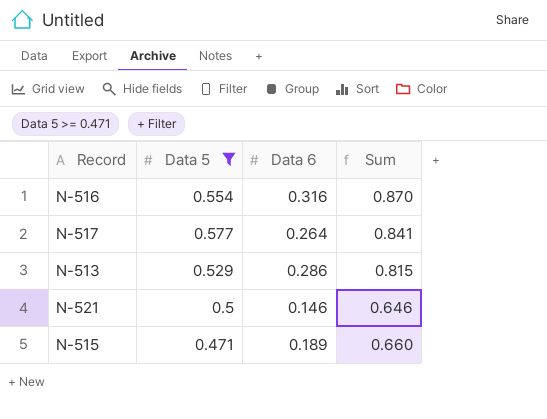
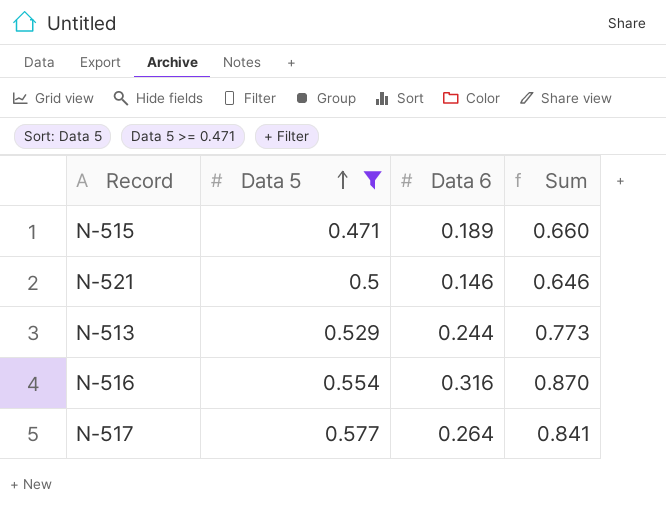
row order: none -> Data 5 ascending
N-513 | Data 6: 0.286 -> 0.244
N-513 | Sum: 0.815 -> 0.773

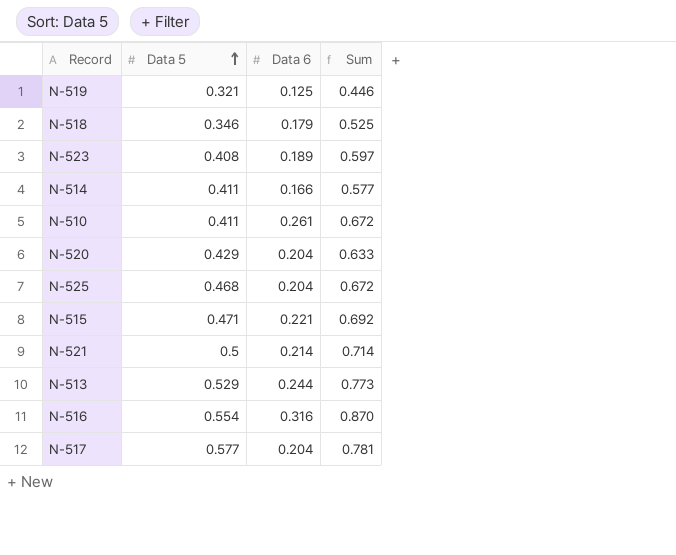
filter: Data 5 >= 0.471 -> none
N-515 | Data 6: 0.189 -> 0.221
N-515 | Sum: 0.660 -> 0.692
N-521 | Data 6: 0.146 -> 0.214
N-521 | Sum: 0.646 -> 0.714
N-517 | Data 6: 0.264 -> 0.204
N-517 | Sum: 0.841 -> 0.781

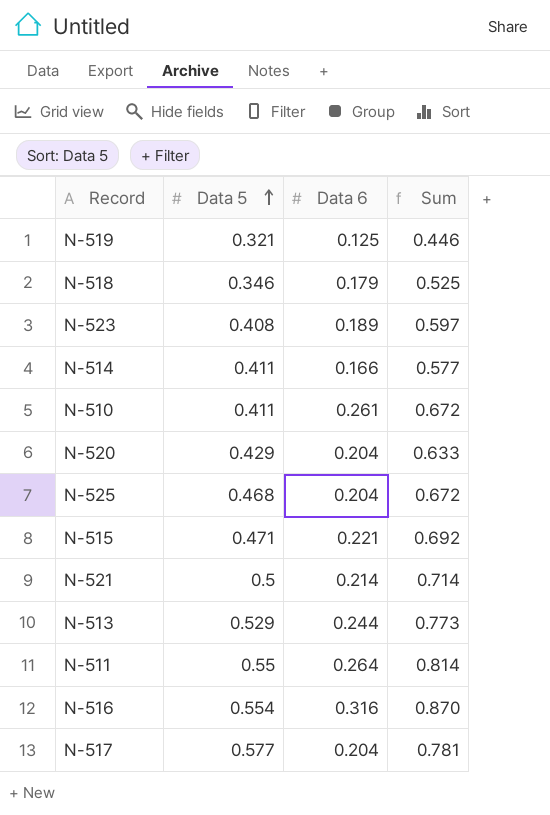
row N-511: none -> 0.55 | 0.264 | 0.814

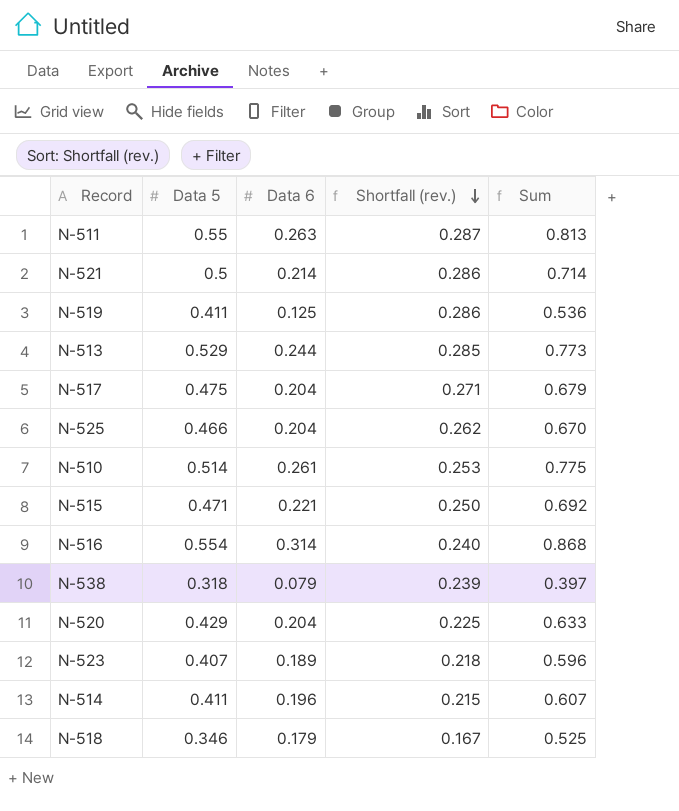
row order: Data 5 ascending -> Shortfall (rev.) descending
column Shortfall (rev.) | formula: none -> [Data 5] - [Data 6]
N-511 | Data 6: 0.264 -> 0.263
N-511 | Sum: 0.814 -> 0.813
N-519 | Data 5: 0.321 -> 0.411
N-519 | Sum: 0.446 -> 0.536
N-517 | Data 5: 0.577 -> 0.475
N-517 | Sum: 0.781 -> 0.679
N-525 | Data 5: 0.468 -> 0.466
N-525 | Sum: 0.672 -> 0.670
N-510 | Data 5: 0.411 -> 0.514
N-510 | Sum: 0.672 -> 0.775
N-516 | Data 6: 0.316 -> 0.314
N-516 | Sum: 0.870 -> 0.868
row N-538: none -> 0.318 | 0.079 | 0.239 | 0.397
N-523 | Data 5: 0.408 -> 0.407
N-523 | Sum: 0.597 -> 0.596
N-514 | Data 6: 0.166 -> 0.196
N-514 | Sum: 0.577 -> 0.607

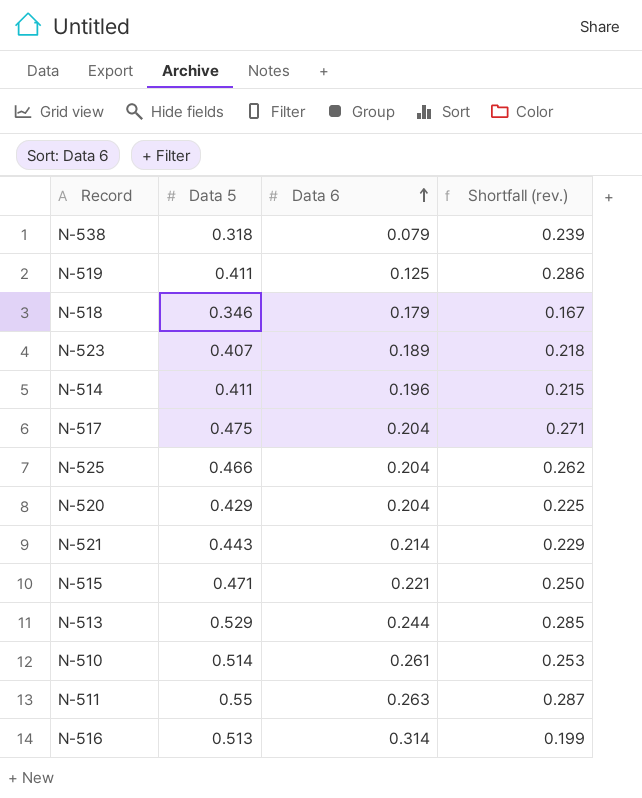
row order: Shortfall (rev.) descending -> Data 6 ascending
column Sum | formula: [Data 5] + [Data 6] -> none
N-521 | Data 5: 0.5 -> 0.443
N-521 | Shortfall (rev.): 0.286 -> 0.229
N-516 | Data 5: 0.554 -> 0.513
N-516 | Shortfall (rev.): 0.240 -> 0.199

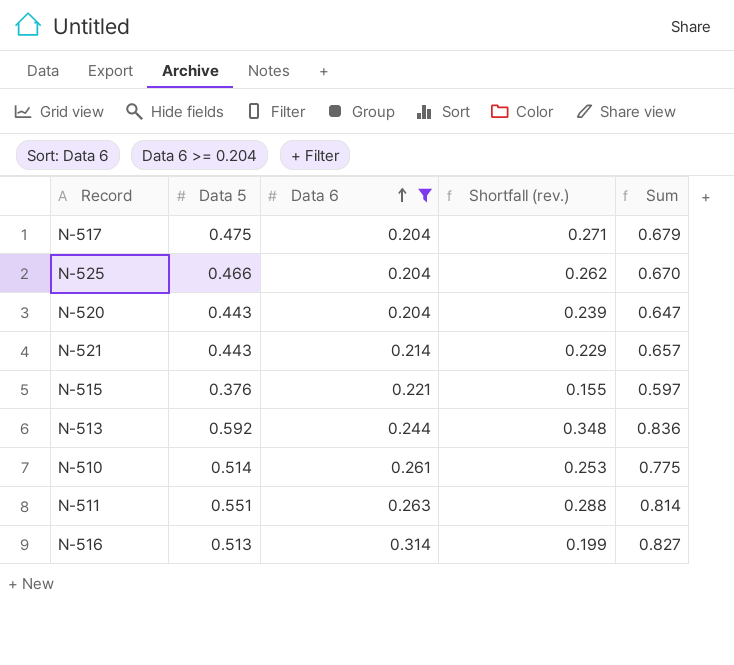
filter: none -> Data 6 >= 0.204
column Sum | formula: none -> [Data 5] + [Data 6]
N-520 | Data 5: 0.429 -> 0.443
N-520 | Shortfall (rev.): 0.225 -> 0.239
N-515 | Data 5: 0.471 -> 0.376
N-515 | Shortfall (rev.): 0.250 -> 0.155
N-513 | Data 5: 0.529 -> 0.592
N-513 | Shortfall (rev.): 0.285 -> 0.348
N-511 | Data 5: 0.55 -> 0.551
N-511 | Shortfall (rev.): 0.287 -> 0.288

